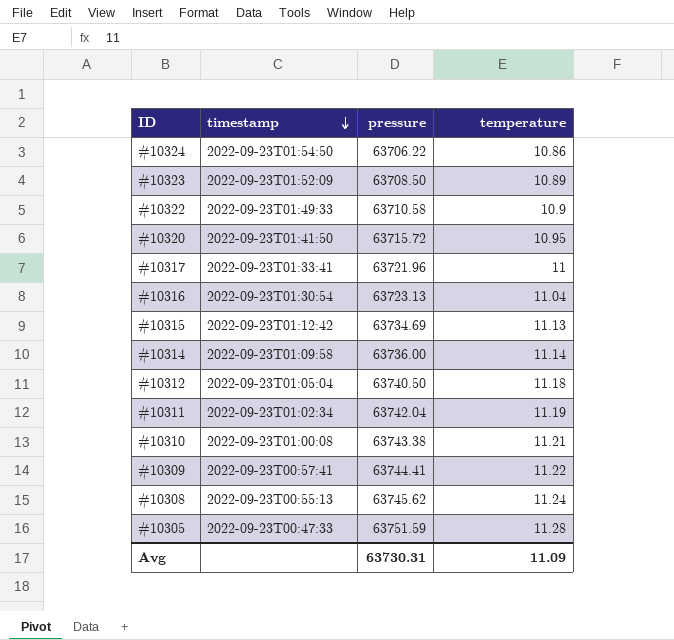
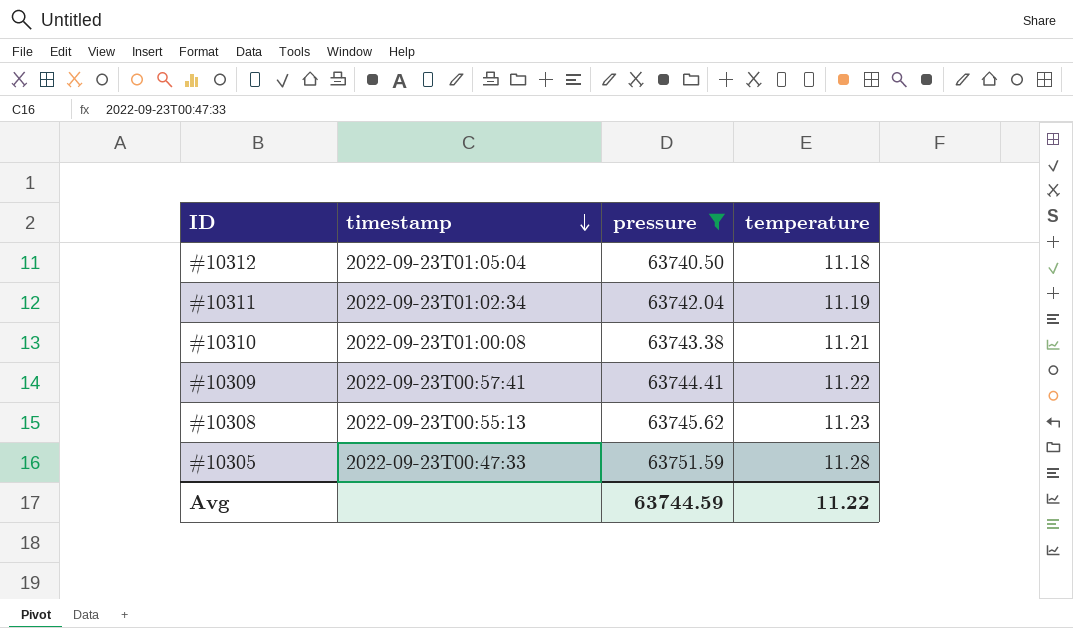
filter: none -> pressure >= 63740.50
#10308 | temperature: 11.24 -> 11.23
Avg | pressure: 63730.31 -> 63744.59
Avg | temperature: 11.09 -> 11.22

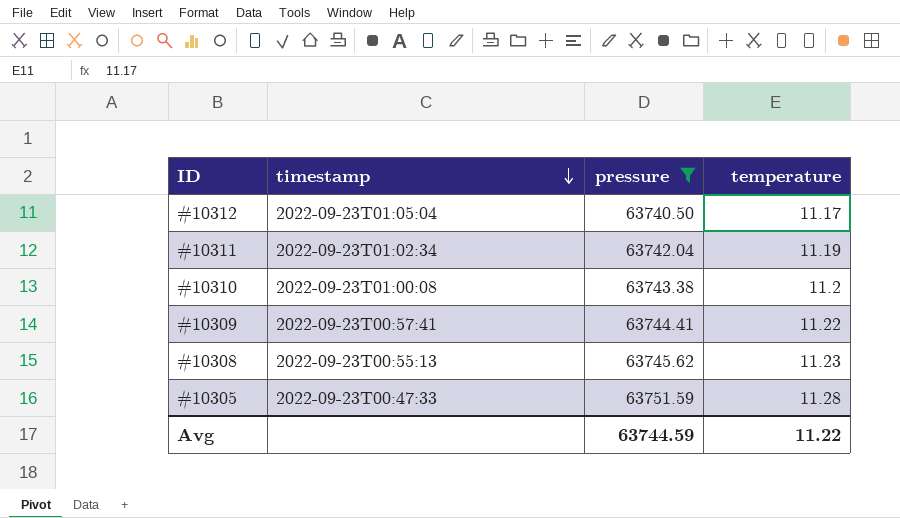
#10312 | temperature: 11.18 -> 11.17
#10310 | temperature: 11.21 -> 11.2

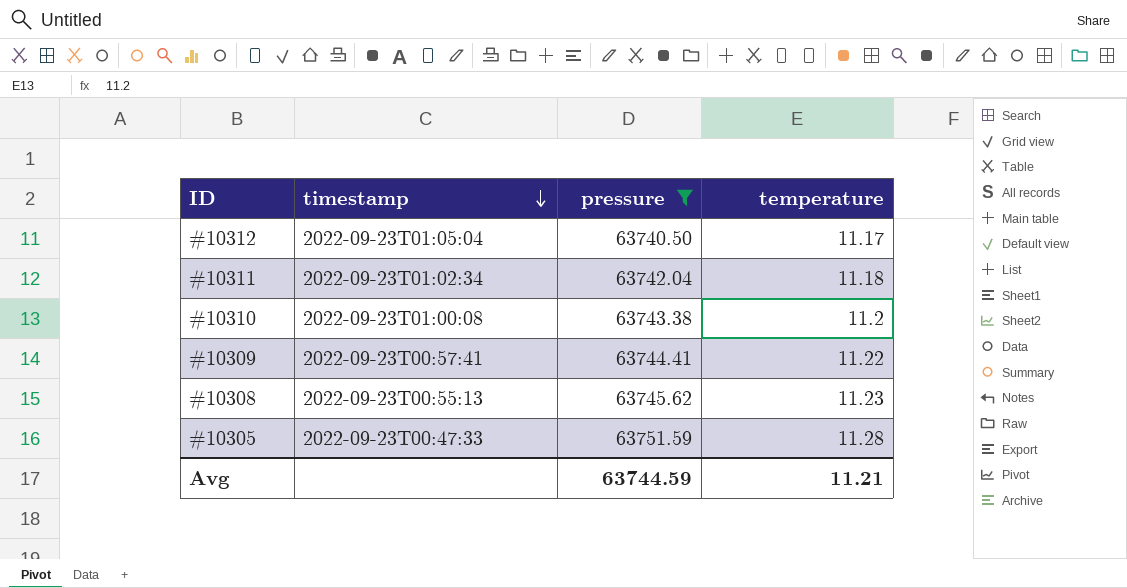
#10311 | temperature: 11.19 -> 11.18
Avg | temperature: 11.22 -> 11.21

